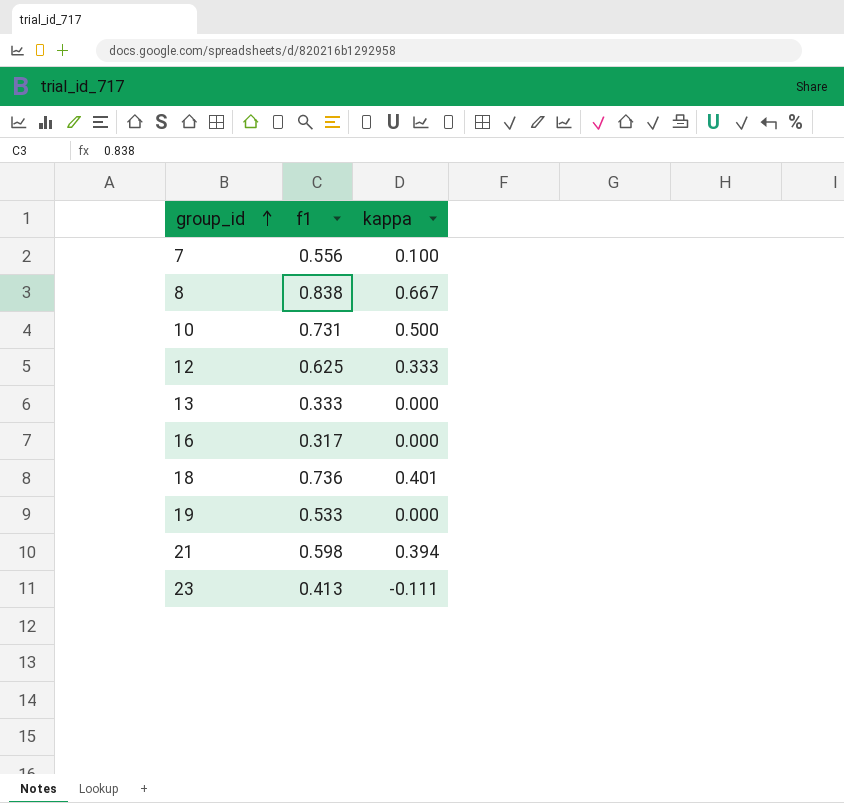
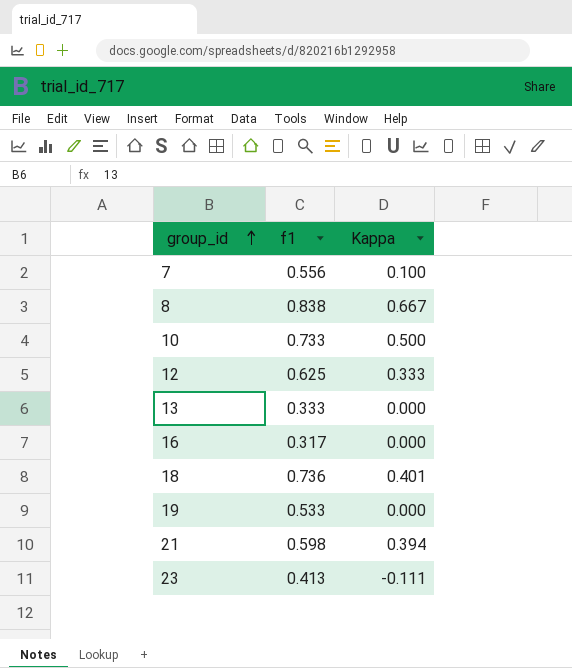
column name: kappa -> Kappa
10 | f1: 0.731 -> 0.733

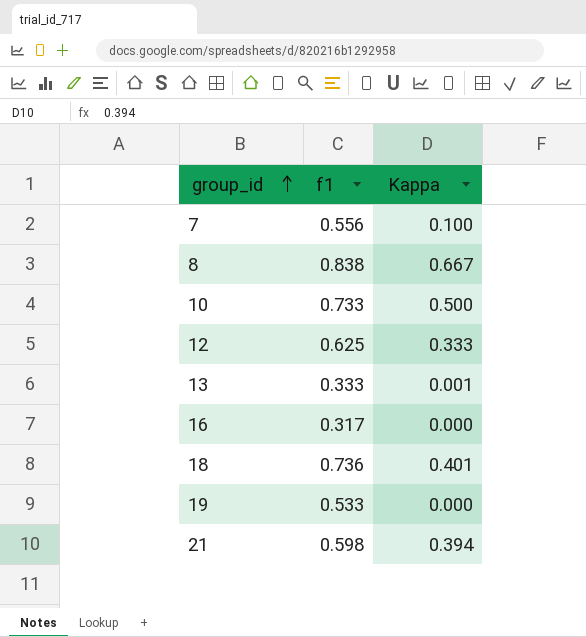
row 23: 0.413 | -0.111 -> none
13 | Kappa: 0.000 -> 0.001

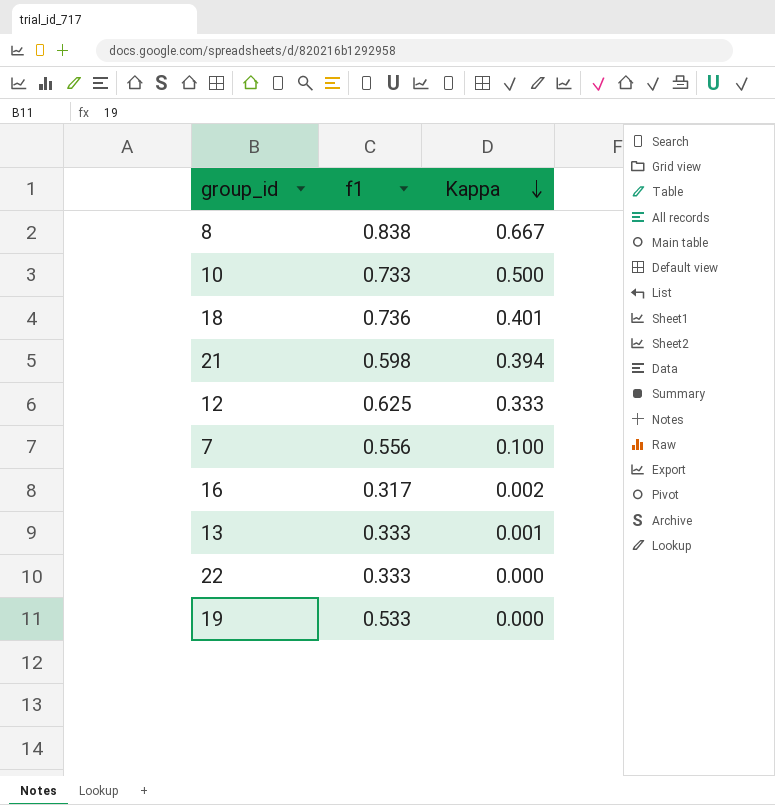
row order: group_id ascending -> Kappa descending
16 | Kappa: 0.000 -> 0.002
row 22: none -> 0.333 | 0.000

